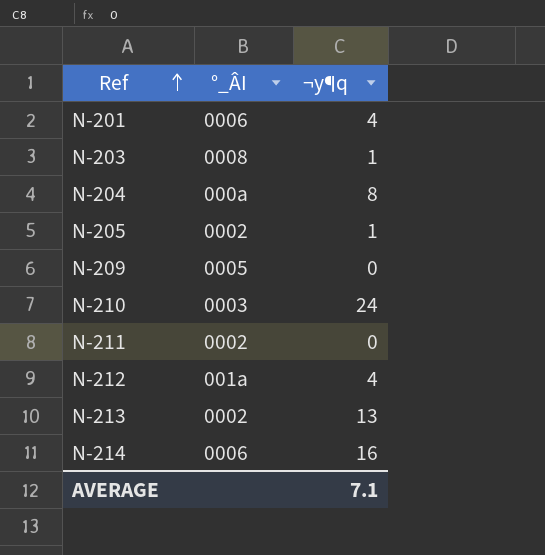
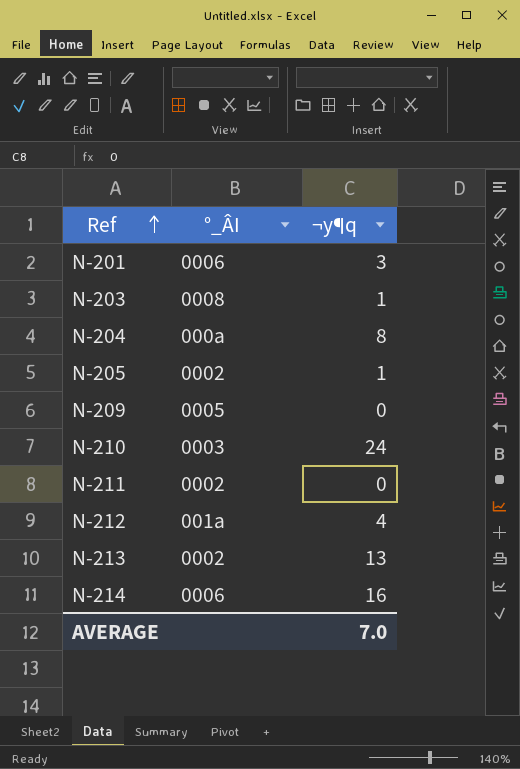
N-201 | ¬y¶q: 4 -> 3
AVERAGE | ¬y¶q: 7.1 -> 7.0

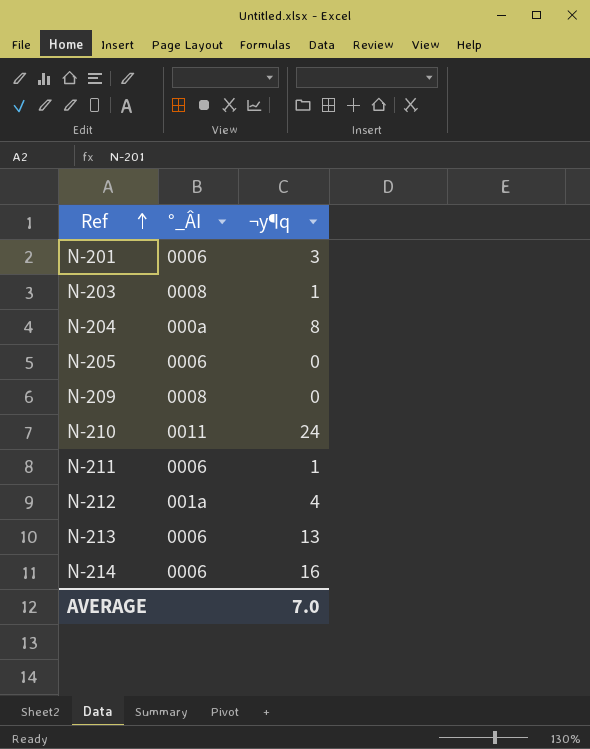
N-205 | °_ÂI: 0002 -> 0006
N-205 | ¬y¶q: 1 -> 0
N-209 | °_ÂI: 0005 -> 0008
N-210 | °_ÂI: 0003 -> 0011
N-211 | °_ÂI: 0002 -> 0006
N-211 | ¬y¶q: 0 -> 1
N-213 | °_ÂI: 0002 -> 0006

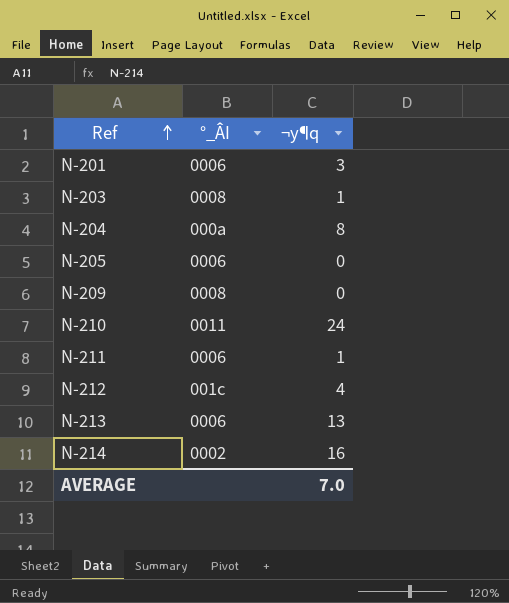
N-212 | °_ÂI: 001a -> 001c
N-214 | °_ÂI: 0006 -> 0002

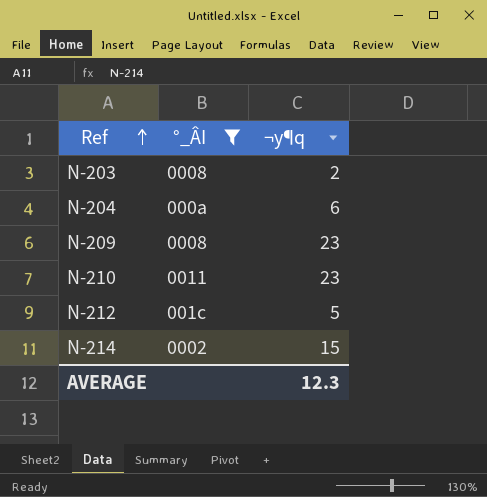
filter: none -> °_ÂI != 0006
N-203 | ¬y¶q: 1 -> 2
N-204 | ¬y¶q: 8 -> 6
N-209 | ¬y¶q: 0 -> 23
N-210 | ¬y¶q: 24 -> 23
N-212 | ¬y¶q: 4 -> 5
N-214 | ¬y¶q: 16 -> 15
AVERAGE | ¬y¶q: 7.0 -> 12.3

